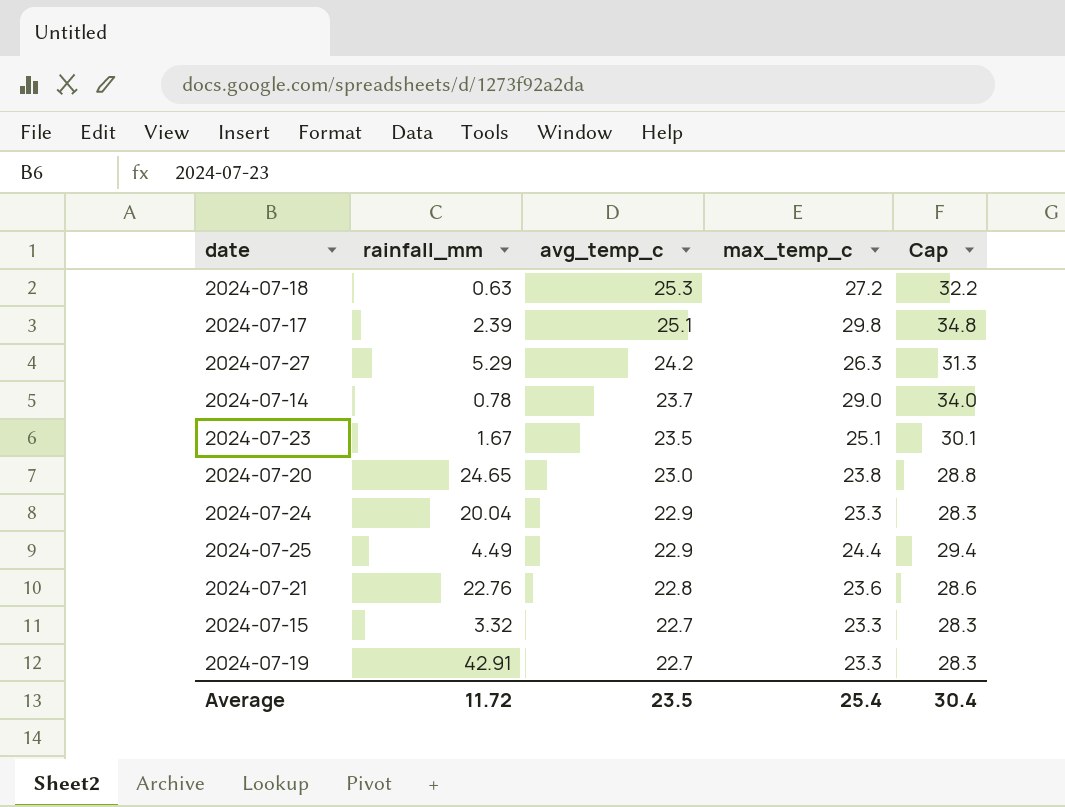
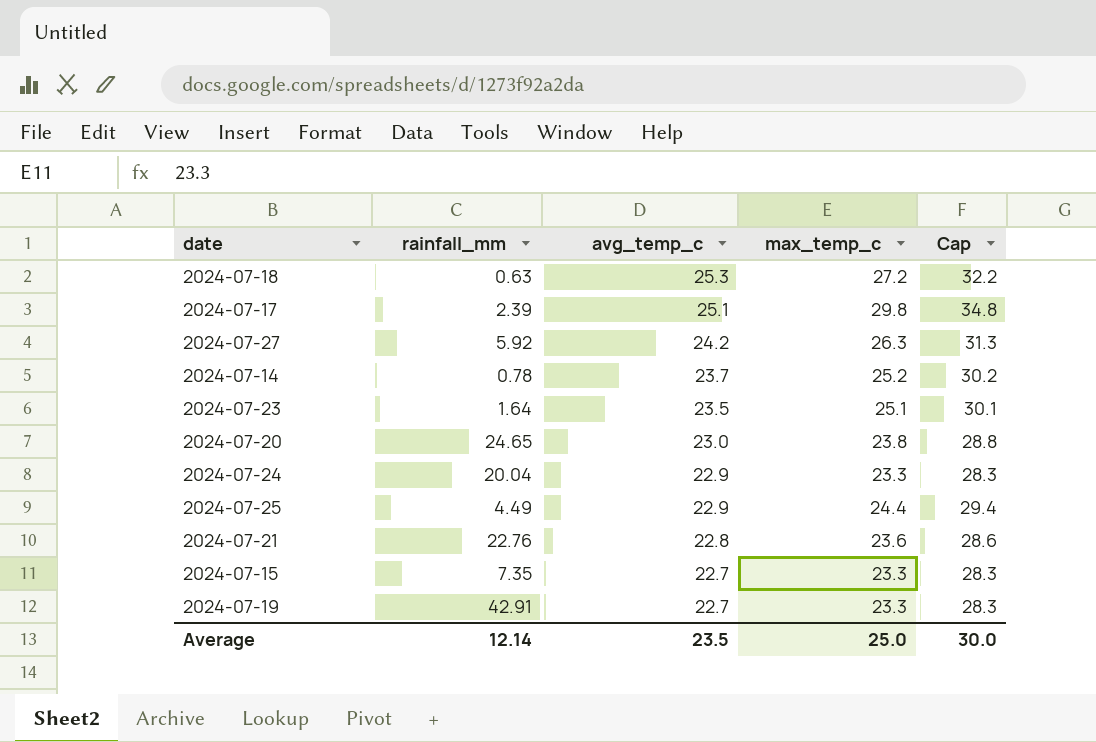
2024-07-27 | rainfall_mm: 5.29 -> 5.92
2024-07-14 | max_temp_c: 29.0 -> 25.2
2024-07-14 | Cap: 34.0 -> 30.2
2024-07-23 | rainfall_mm: 1.67 -> 1.64
2024-07-15 | rainfall_mm: 3.32 -> 7.35
Average | rainfall_mm: 11.72 -> 12.14
Average | max_temp_c: 25.4 -> 25.0
Average | Cap: 30.4 -> 30.0

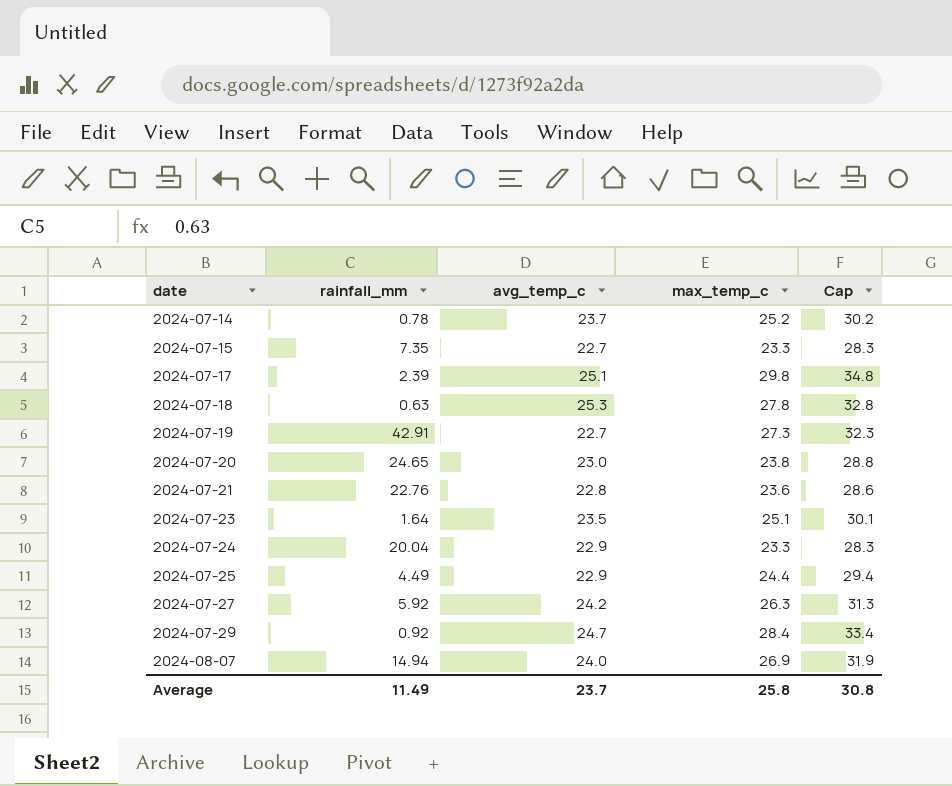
row order: avg_temp_c descending -> date ascending
2024-07-18 | max_temp_c: 27.2 -> 27.8
2024-07-18 | Cap: 32.2 -> 32.8
2024-07-19 | max_temp_c: 23.3 -> 27.3
2024-07-19 | Cap: 28.3 -> 32.3
row 2024-07-29: none -> 0.92 | 24.7 | 28.4 | 33.4
row 2024-08-07: none -> 14.94 | 24.0 | 26.9 | 31.9
Average | rainfall_mm: 12.14 -> 11.49
Average | avg_temp_c: 23.5 -> 23.7
Average | max_temp_c: 25.0 -> 25.8
Average | Cap: 30.0 -> 30.8

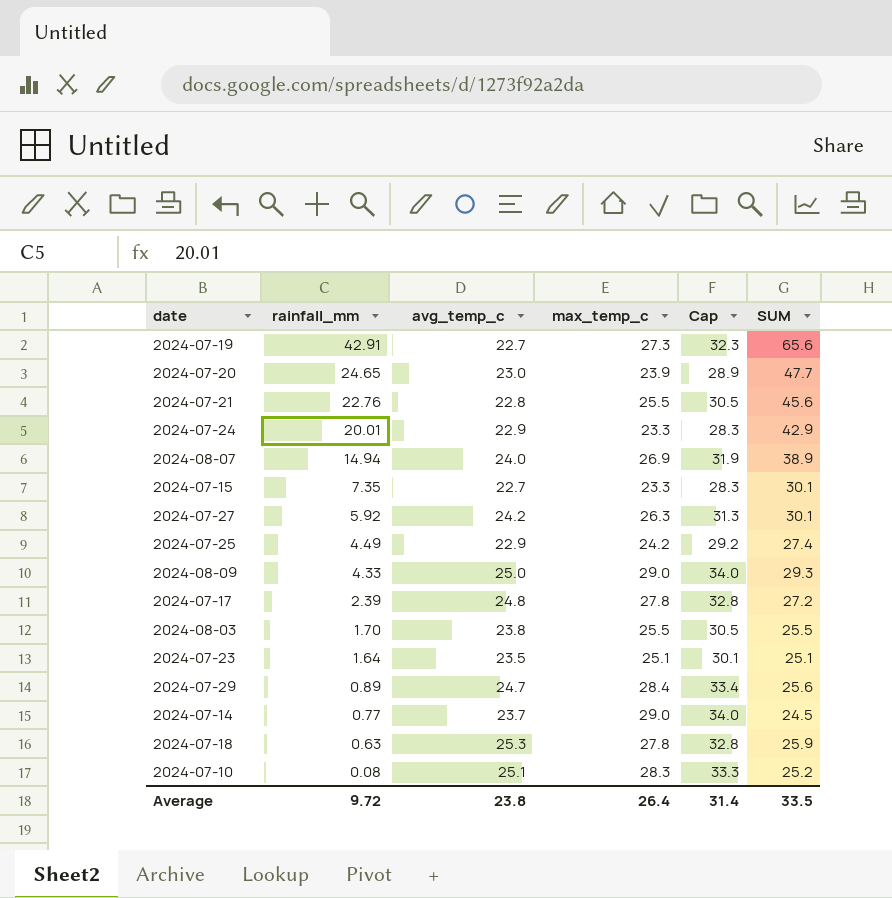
row order: date ascending -> rainfall_mm descending
column SUM | formula: none -> [rainfall_mm] + [avg_temp_c]
2024-07-20 | max_temp_c: 23.8 -> 23.9
2024-07-20 | Cap: 28.8 -> 28.9
2024-07-21 | max_temp_c: 23.6 -> 25.5
2024-07-21 | Cap: 28.6 -> 30.5
2024-07-24 | rainfall_mm: 20.04 -> 20.01
2024-07-25 | max_temp_c: 24.4 -> 24.2
2024-07-25 | Cap: 29.4 -> 29.2
row 2024-08-09: none -> 4.33 | 25.0 | 29.0 | 34.0 | 29.3
2024-07-17 | avg_temp_c: 25.1 -> 24.8
2024-07-17 | max_temp_c: 29.8 -> 27.8
2024-07-17 | Cap: 34.8 -> 32.8
row 2024-08-03: none -> 1.70 | 23.8 | 25.5 | 30.5 | 25.5
2024-07-29 | rainfall_mm: 0.92 -> 0.89
2024-07-14 | rainfall_mm: 0.78 -> 0.77
2024-07-14 | max_temp_c: 25.2 -> 29.0
2024-07-14 | Cap: 30.2 -> 34.0
row 2024-07-10: none -> 0.08 | 25.1 | 28.3 | 33.3 | 25.2
Average | rainfall_mm: 11.49 -> 9.72
Average | avg_temp_c: 23.7 -> 23.8
Average | max_temp_c: 25.8 -> 26.4
Average | Cap: 30.8 -> 31.4

